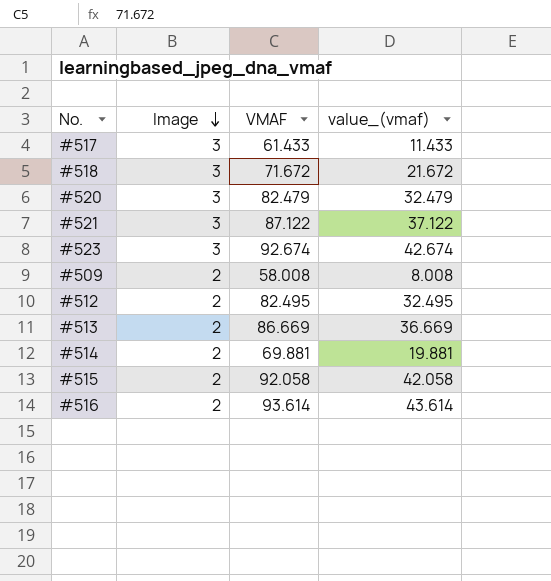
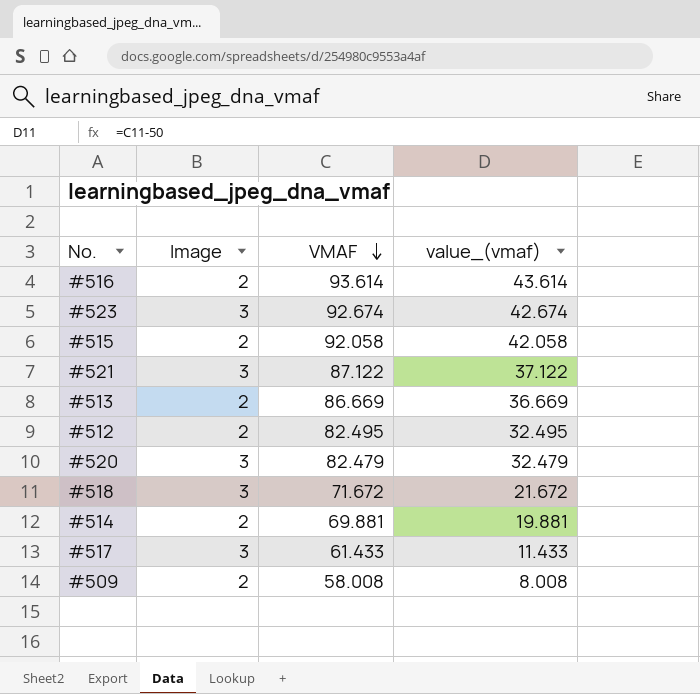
row order: Image descending -> VMAF descending

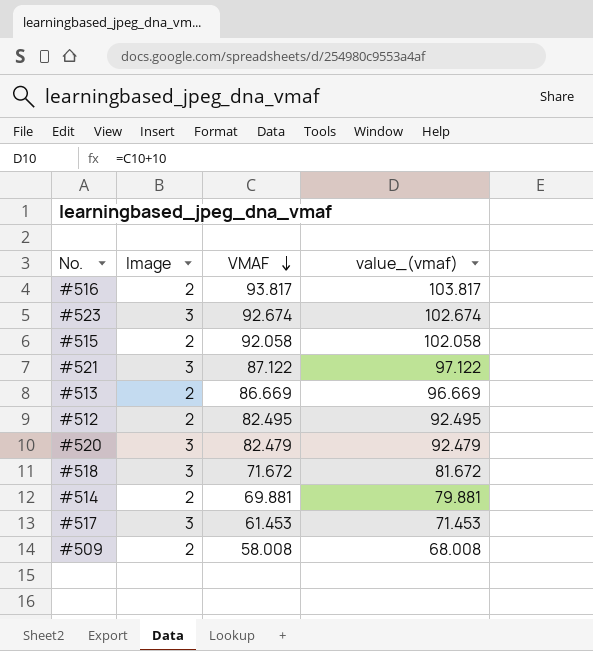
column value_(vmaf) | formula: [VMAF] - 50 -> [VMAF] + 10
#516 | VMAF: 93.614 -> 93.817
#517 | VMAF: 61.433 -> 61.453

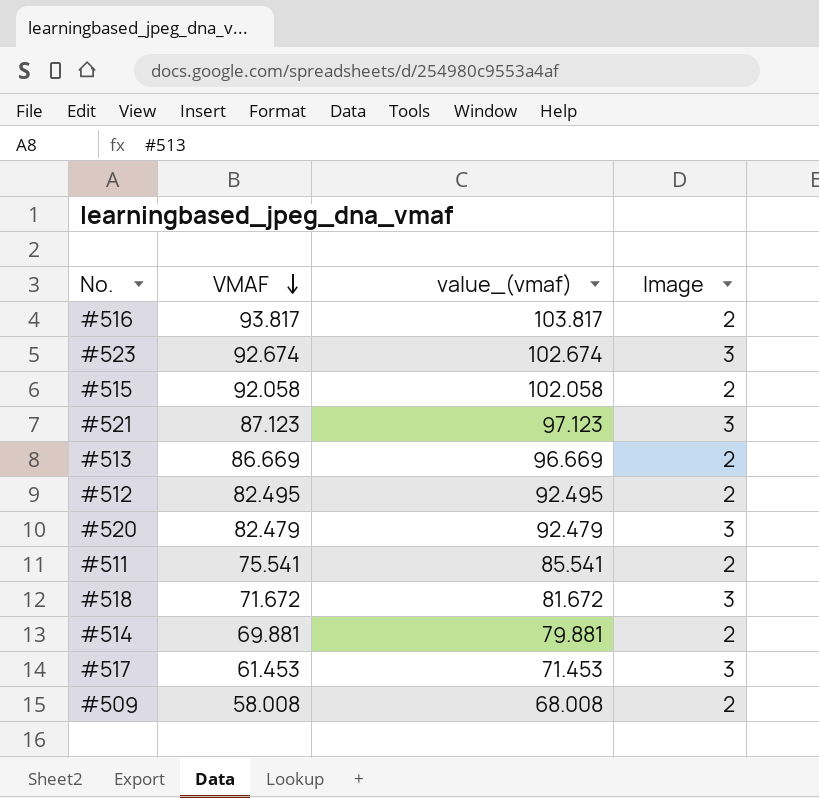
column Image | position: 2 -> 4
#521 | VMAF: 87.122 -> 87.123
#521 | value_(vmaf): 97.122 -> 97.123
row #511: none -> 75.541 | 85.541 | 2

